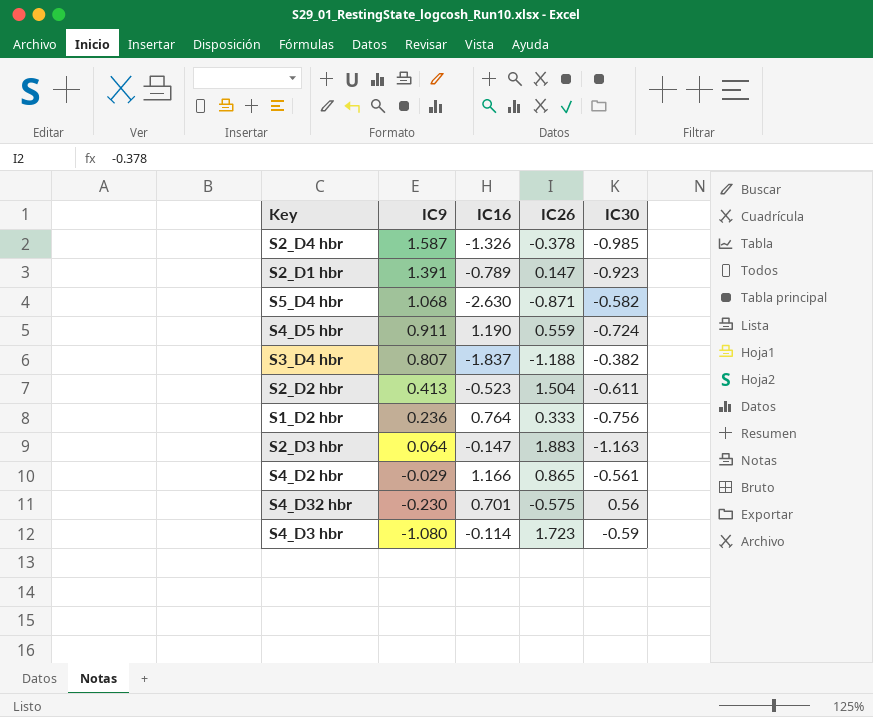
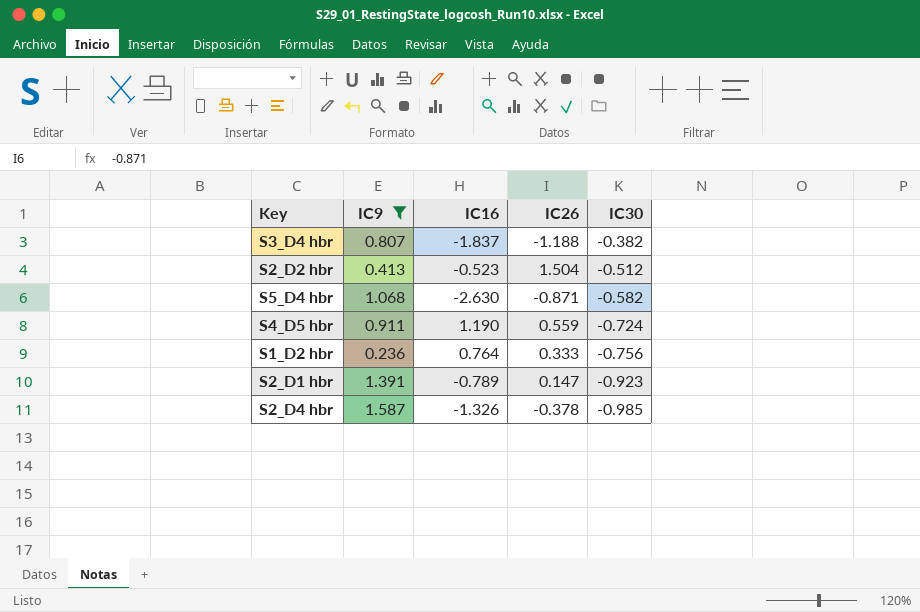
filter: none -> IC9 >= 0.236
row order: IC9 descending -> IC30 descending
S2_D2 hbr | IC30: -0.611 -> -0.512

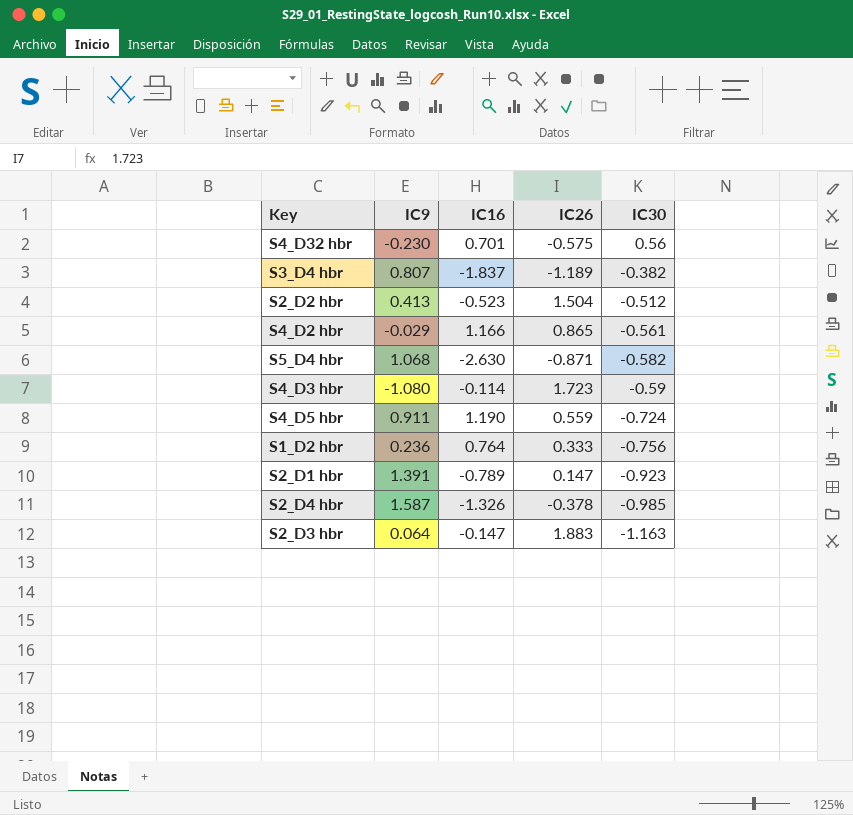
filter: IC9 >= 0.236 -> none
S3_D4 hbr | IC26: -1.188 -> -1.189

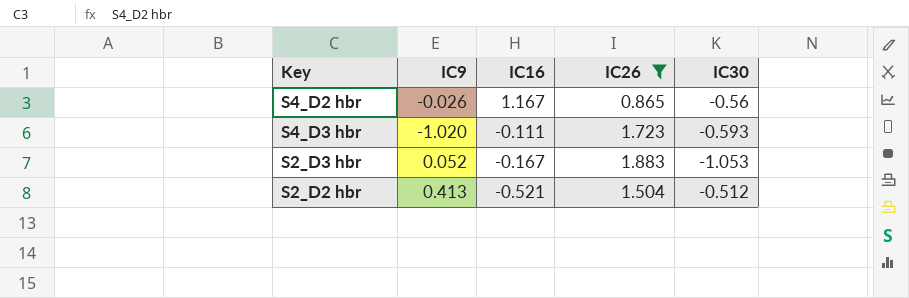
filter: none -> IC26 >= 0.865
row order: IC30 descending -> IC16 descending
S4_D2 hbr | IC9: -0.029 -> -0.026
S4_D2 hbr | IC16: 1.166 -> 1.167
S4_D2 hbr | IC30: -0.561 -> -0.56
S4_D3 hbr | IC9: -1.080 -> -1.020
S4_D3 hbr | IC16: -0.114 -> -0.111
S4_D3 hbr | IC30: -0.59 -> -0.593
S2_D3 hbr | IC9: 0.064 -> 0.052
S2_D3 hbr | IC16: -0.147 -> -0.167
S2_D3 hbr | IC30: -1.163 -> -1.053
S2_D2 hbr | IC16: -0.523 -> -0.521

